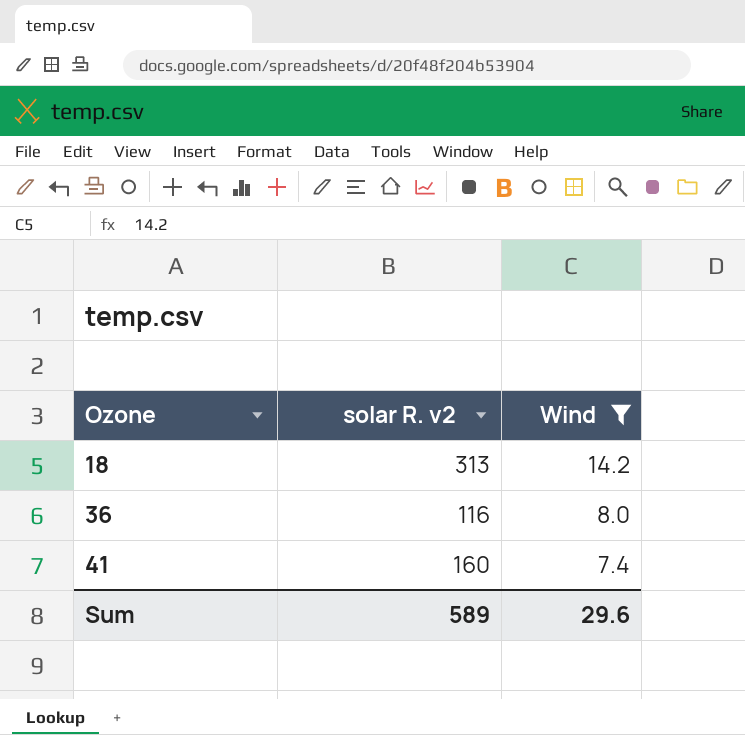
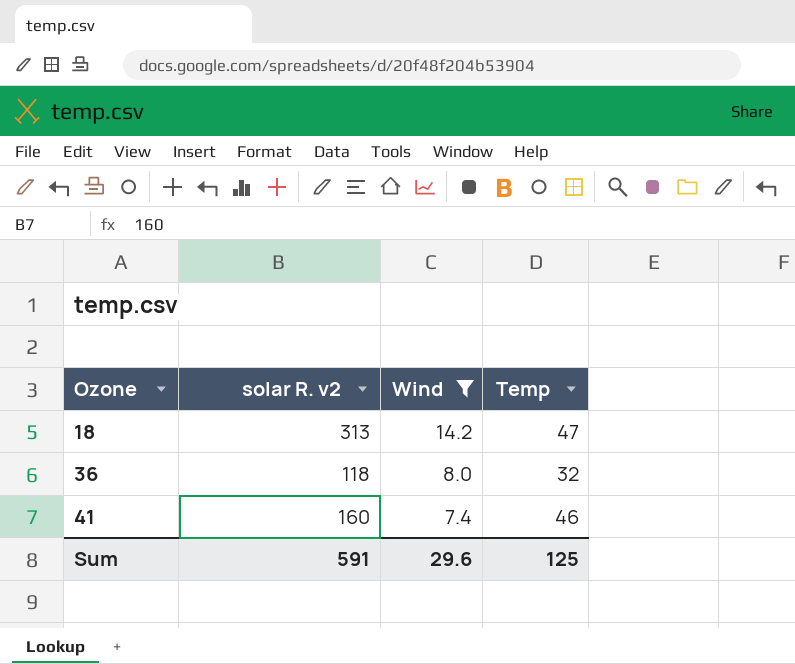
column Temp | position: none -> 4
36 | solar R. v2: 116 -> 118
Sum | solar R. v2: 589 -> 591

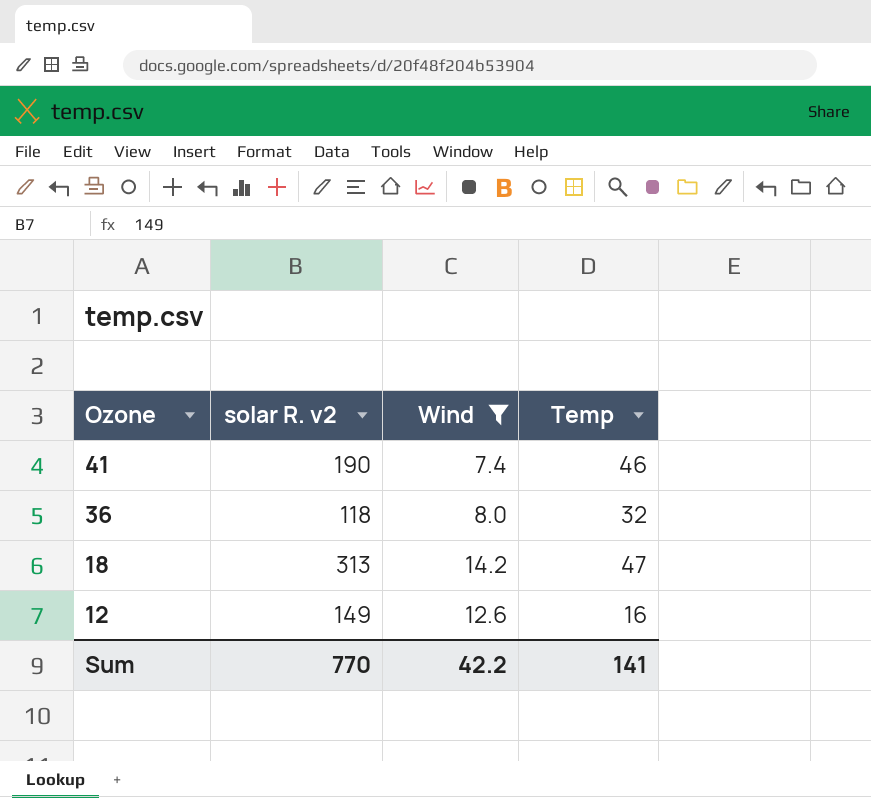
row order: Ozone ascending -> Ozone descending
41 | solar R. v2: 160 -> 190
row 12: none -> 149 | 12.6 | 16
Sum | solar R. v2: 591 -> 770
Sum | Wind: 29.6 -> 42.2
Sum | Temp: 125 -> 141

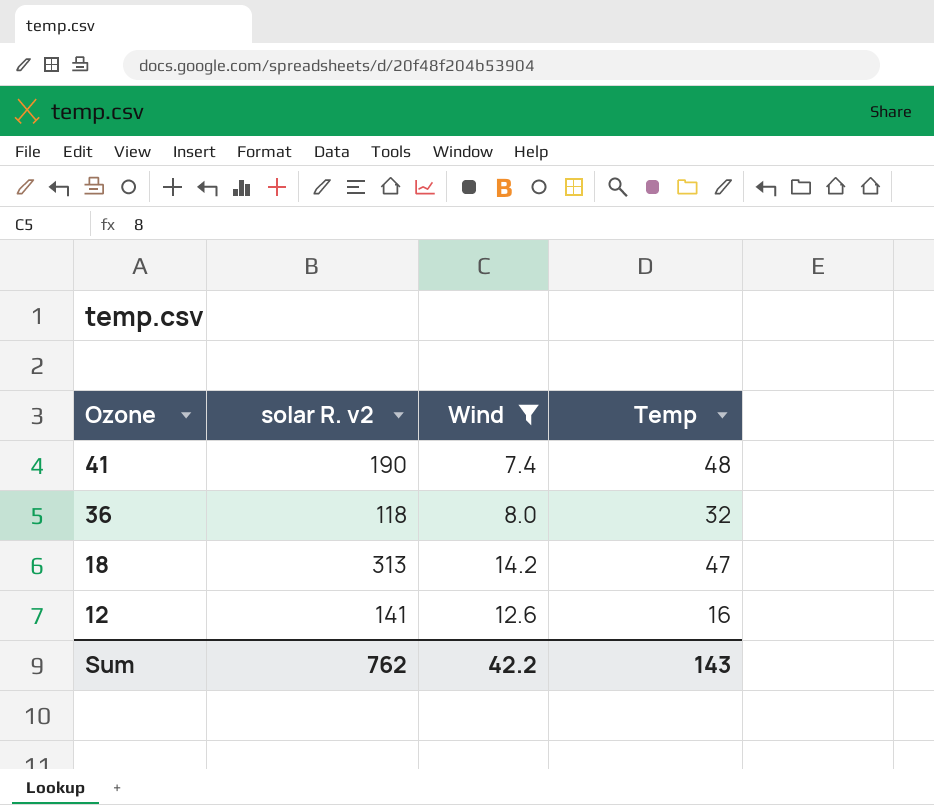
41 | Temp: 46 -> 48
12 | solar R. v2: 149 -> 141
Sum | solar R. v2: 770 -> 762
Sum | Temp: 141 -> 143

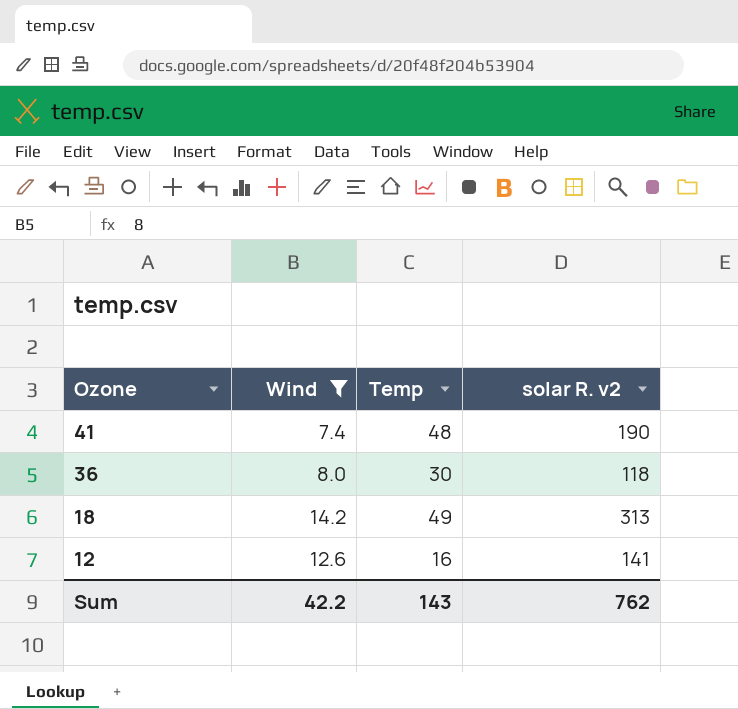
column solar R. v2 | position: 2 -> 4
36 | Temp: 32 -> 30
18 | Temp: 47 -> 49

